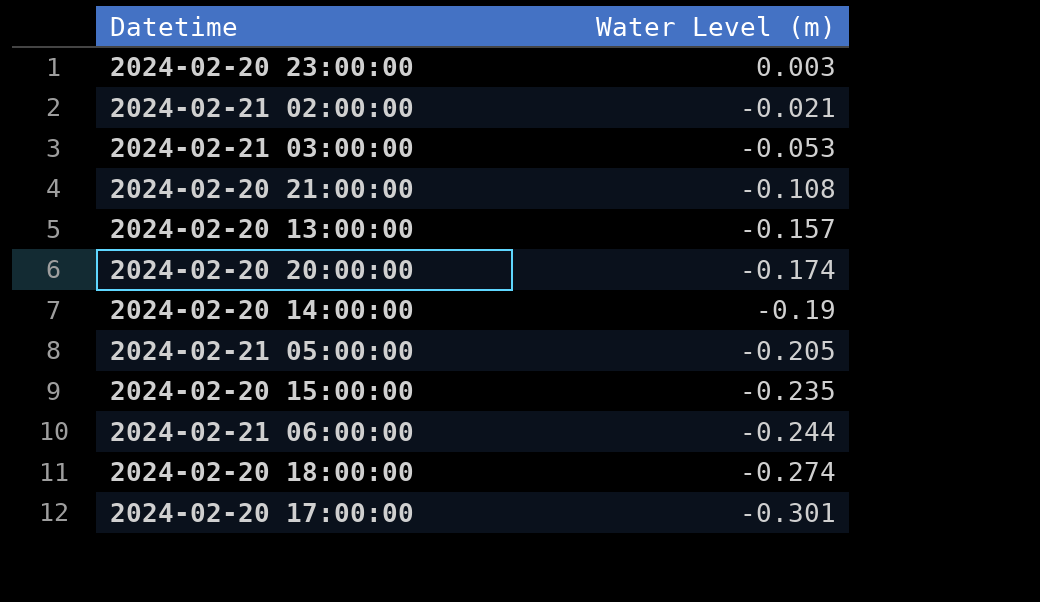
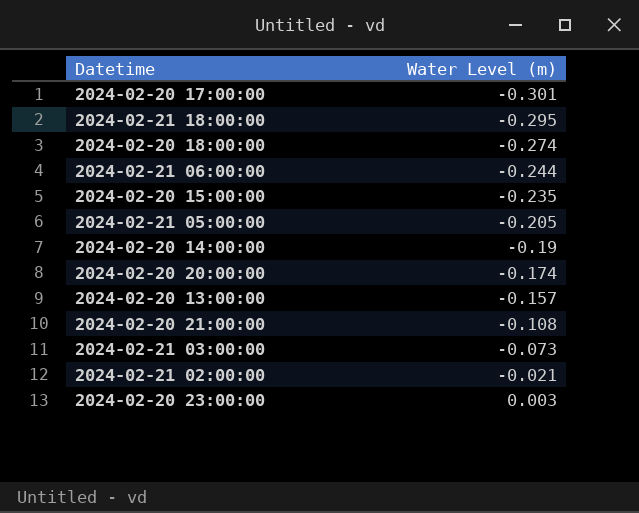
row order: Water Level (m) descending -> Water Level (m) ascending
row 2024-02-21 18:00:00: none -> -0.295
2024-02-21 03:00:00 | Water Level (m): -0.053 -> -0.073

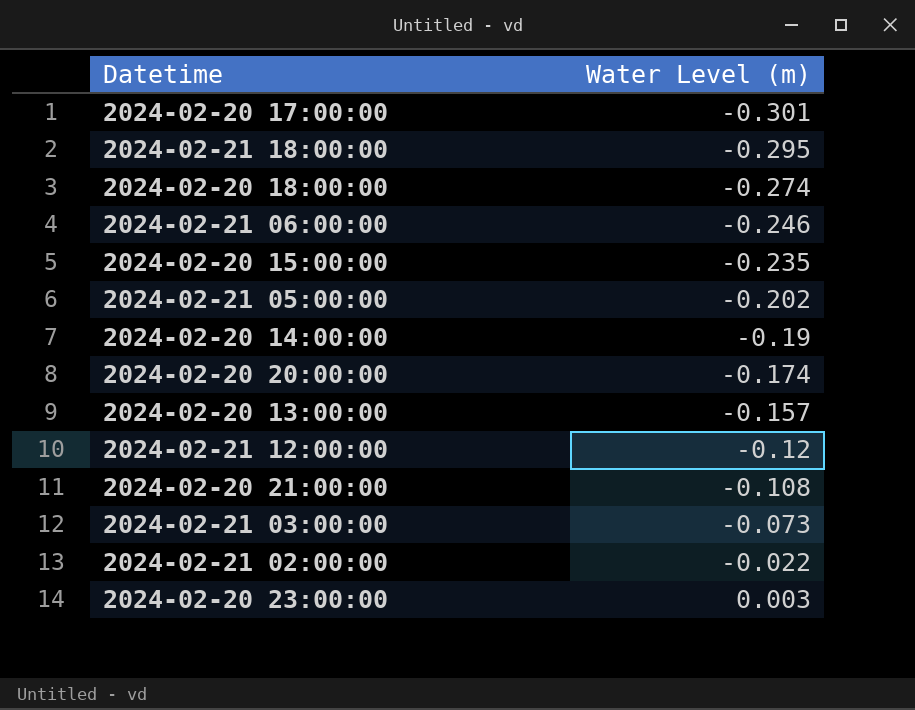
2024-02-21 06:00:00 | Water Level (m): -0.244 -> -0.246
2024-02-21 05:00:00 | Water Level (m): -0.205 -> -0.202
row 2024-02-21 12:00:00: none -> -0.12
2024-02-21 02:00:00 | Water Level (m): -0.021 -> -0.022

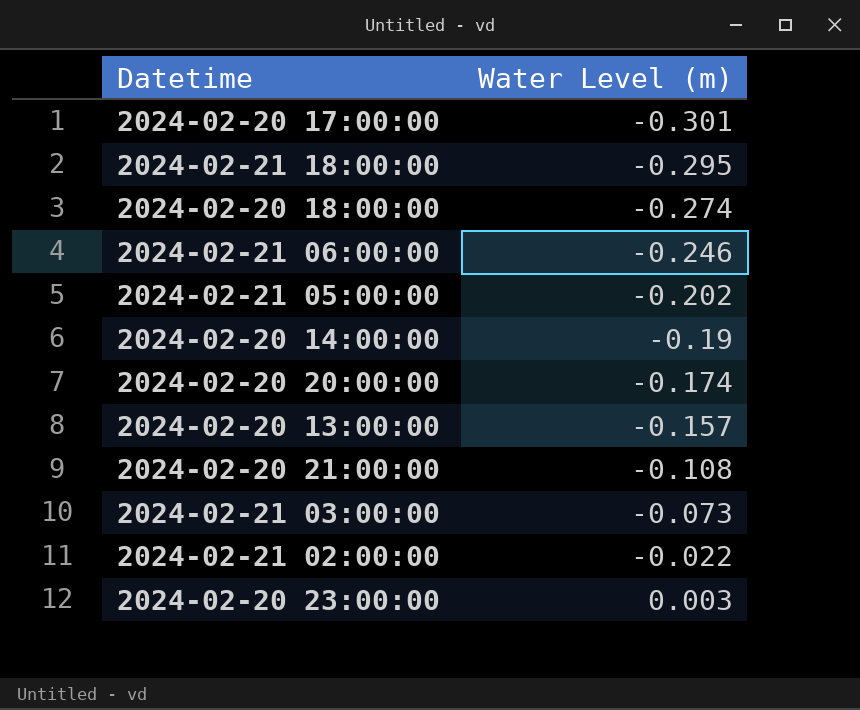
row 2024-02-20 15:00:00: -0.235 -> none
row 2024-02-21 12:00:00: -0.12 -> none

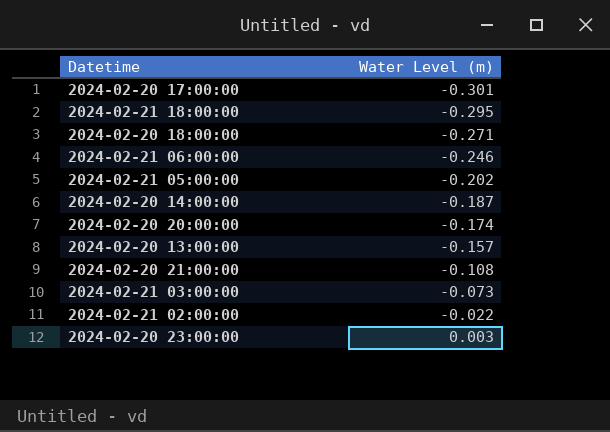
2024-02-20 18:00:00 | Water Level (m): -0.274 -> -0.271
2024-02-20 14:00:00 | Water Level (m): -0.19 -> -0.187

